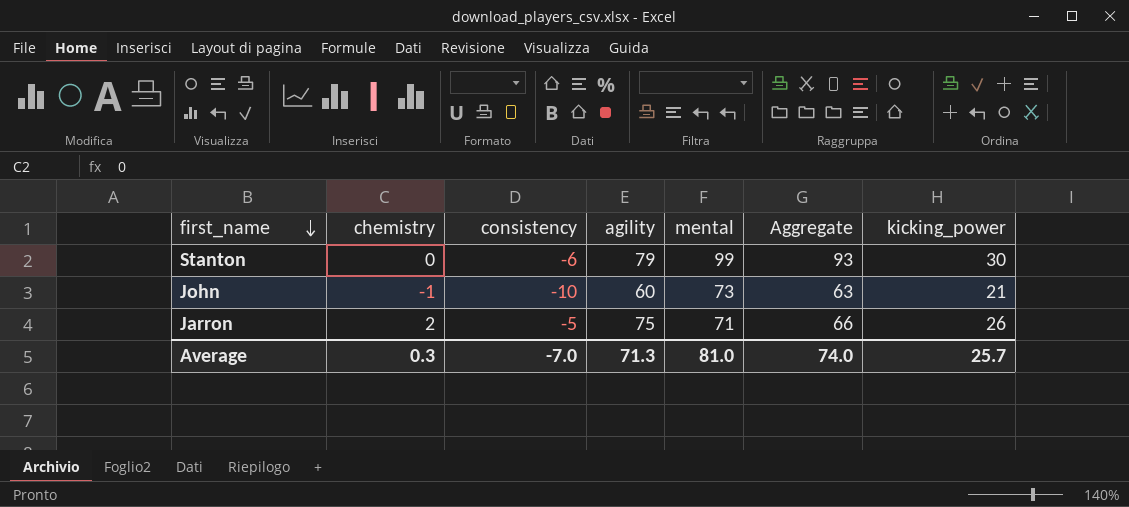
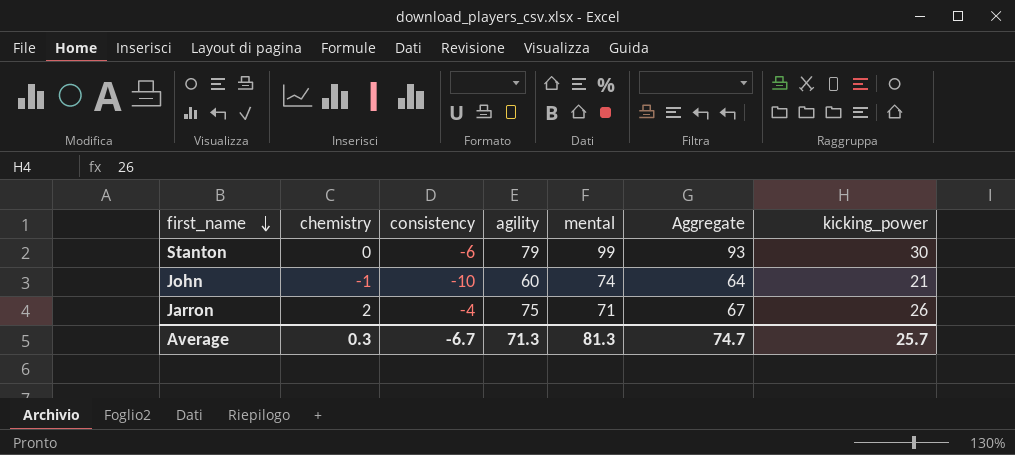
John | mental: 73 -> 74
John | Aggregate: 63 -> 64
Jarron | consistency: -5 -> -4
Jarron | Aggregate: 66 -> 67
Average | consistency: -7.0 -> -6.7
Average | mental: 81.0 -> 81.3
Average | Aggregate: 74.0 -> 74.7

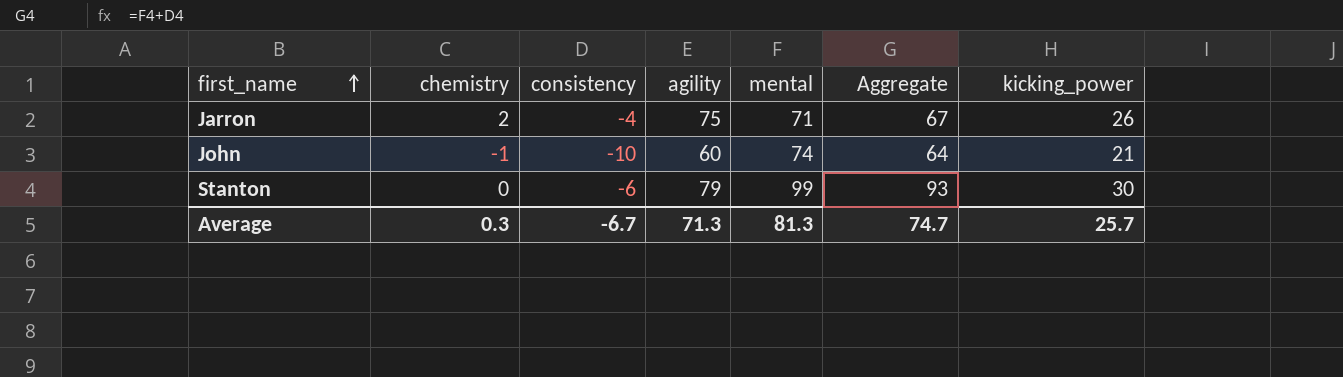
row order: first_name descending -> first_name ascending

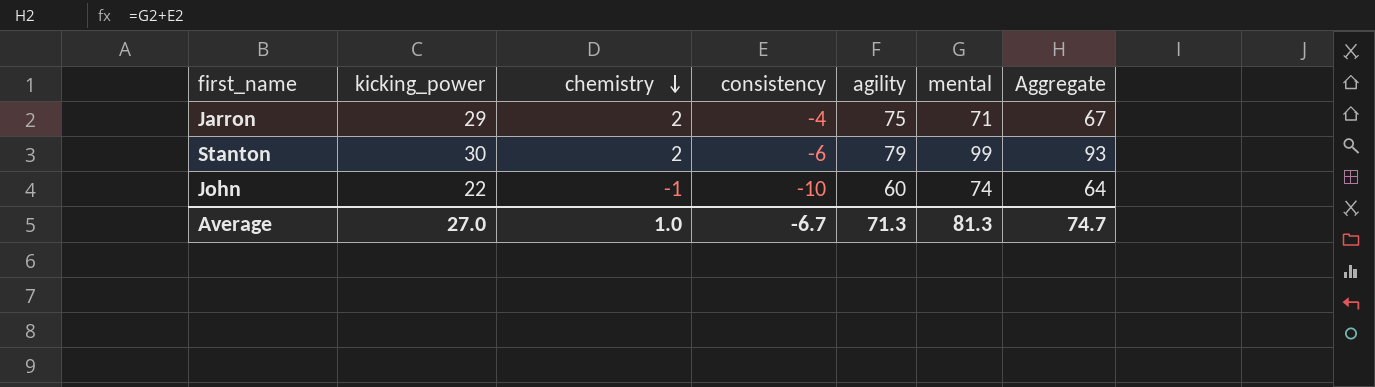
row order: first_name ascending -> chemistry descending
column kicking_power | position: 7 -> 2
Jarron | kicking_power: 26 -> 29
Stanton | chemistry: 0 -> 2
John | kicking_power: 21 -> 22
Average | kicking_power: 25.7 -> 27.0
Average | chemistry: 0.3 -> 1.0

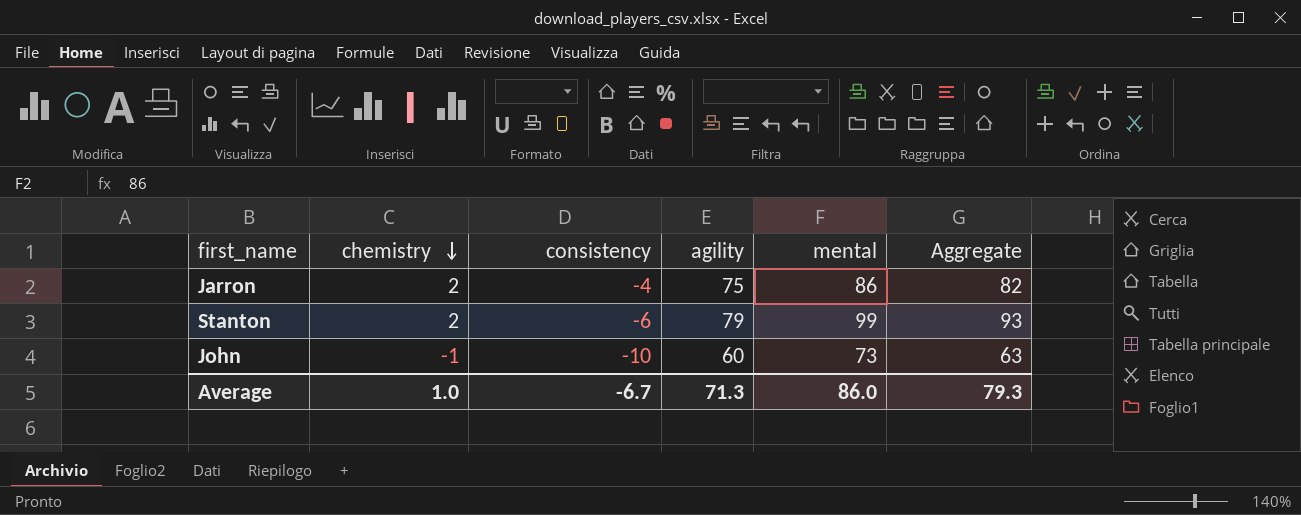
column kicking_power | position: 2 -> none
Jarron | mental: 71 -> 86
Jarron | Aggregate: 67 -> 82
John | mental: 74 -> 73
John | Aggregate: 64 -> 63
Average | mental: 81.3 -> 86.0
Average | Aggregate: 74.7 -> 79.3

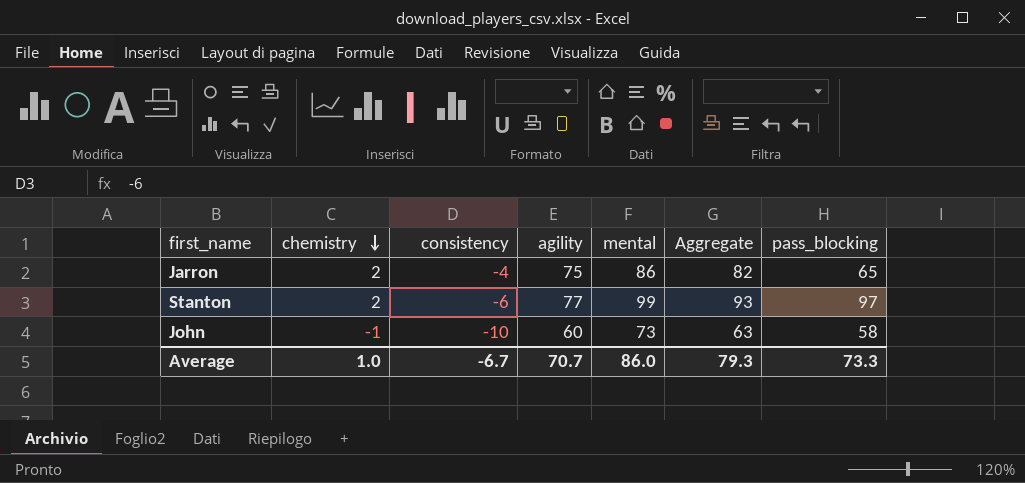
column pass_blocking | position: none -> 7
Stanton | agility: 79 -> 77
Average | agility: 71.3 -> 70.7

